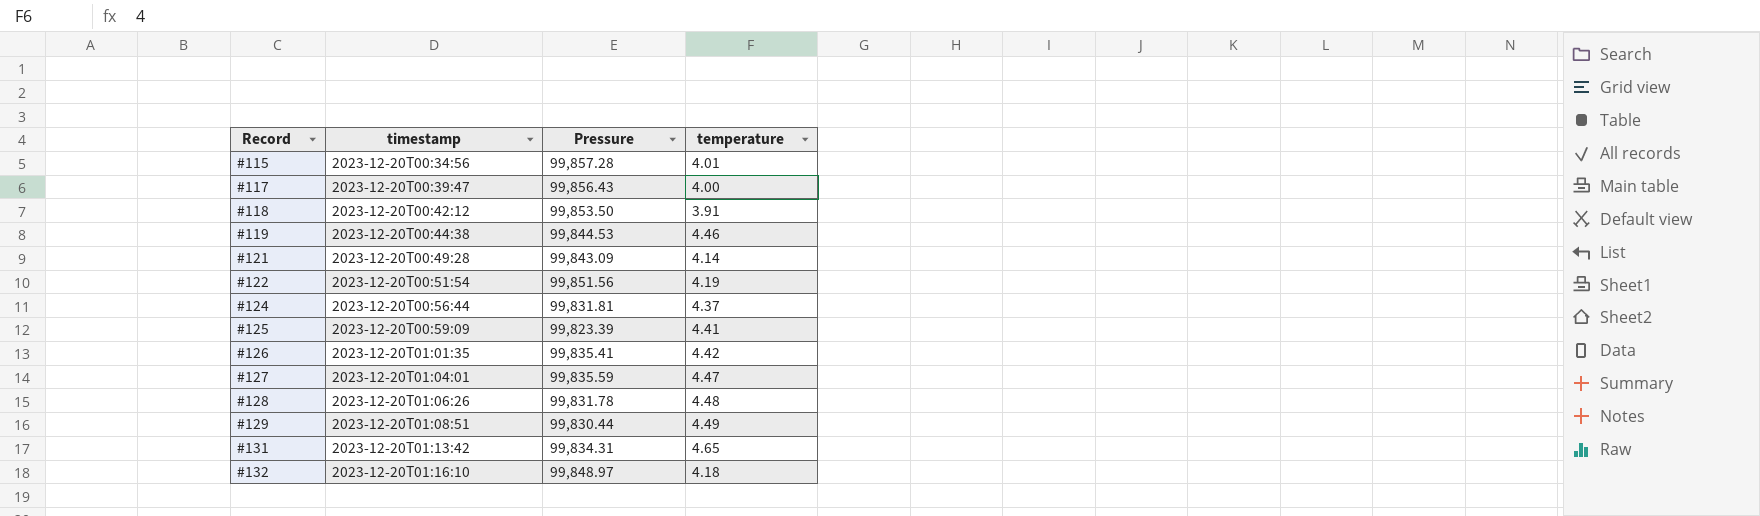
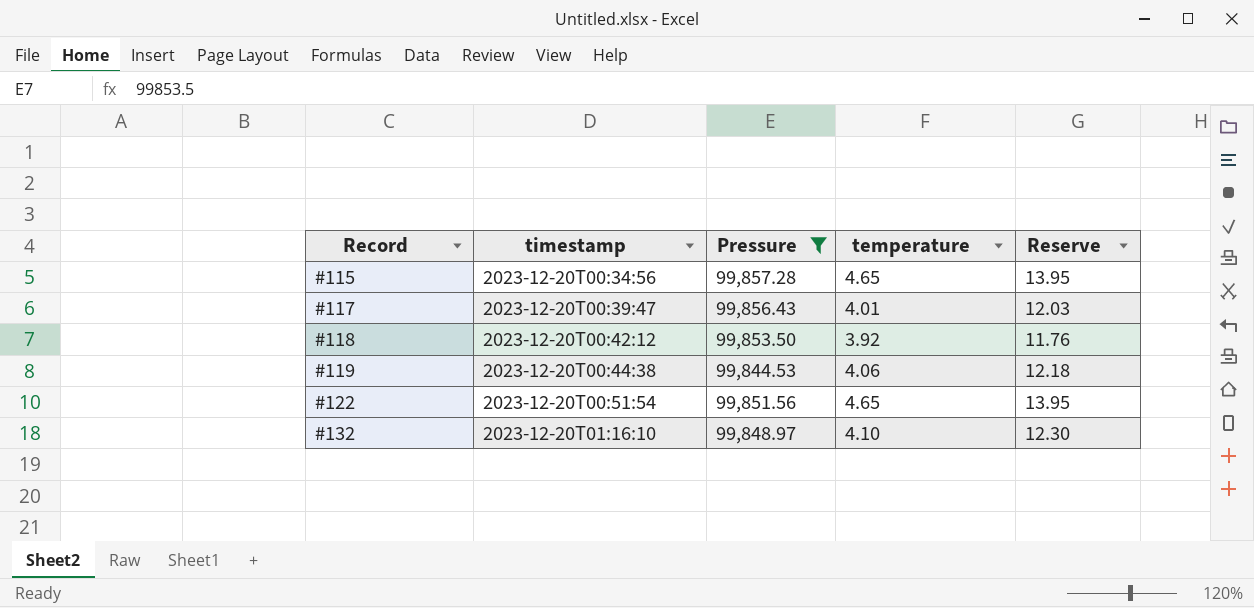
filter: none -> Pressure >= 99,844.53
column Reserve | formula: none -> [temperature] * 3
#115 | temperature: 4.01 -> 4.65
#117 | temperature: 4.00 -> 4.01
#118 | temperature: 3.91 -> 3.92
#119 | temperature: 4.46 -> 4.06
#122 | temperature: 4.19 -> 4.65
#132 | temperature: 4.18 -> 4.10

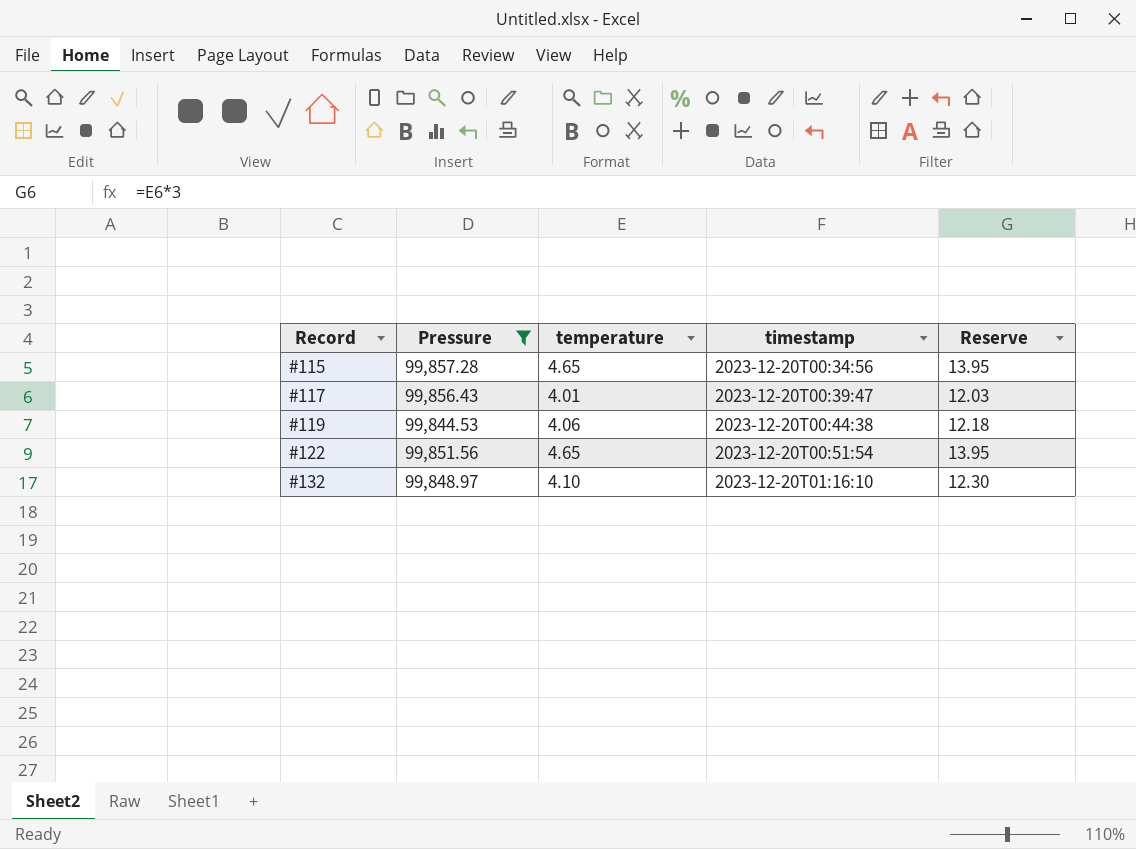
column timestamp | position: 2 -> 4
row #118: 2023-12-20T00:42:12 | 99,853.50 | 3.92 | 11.76 -> none

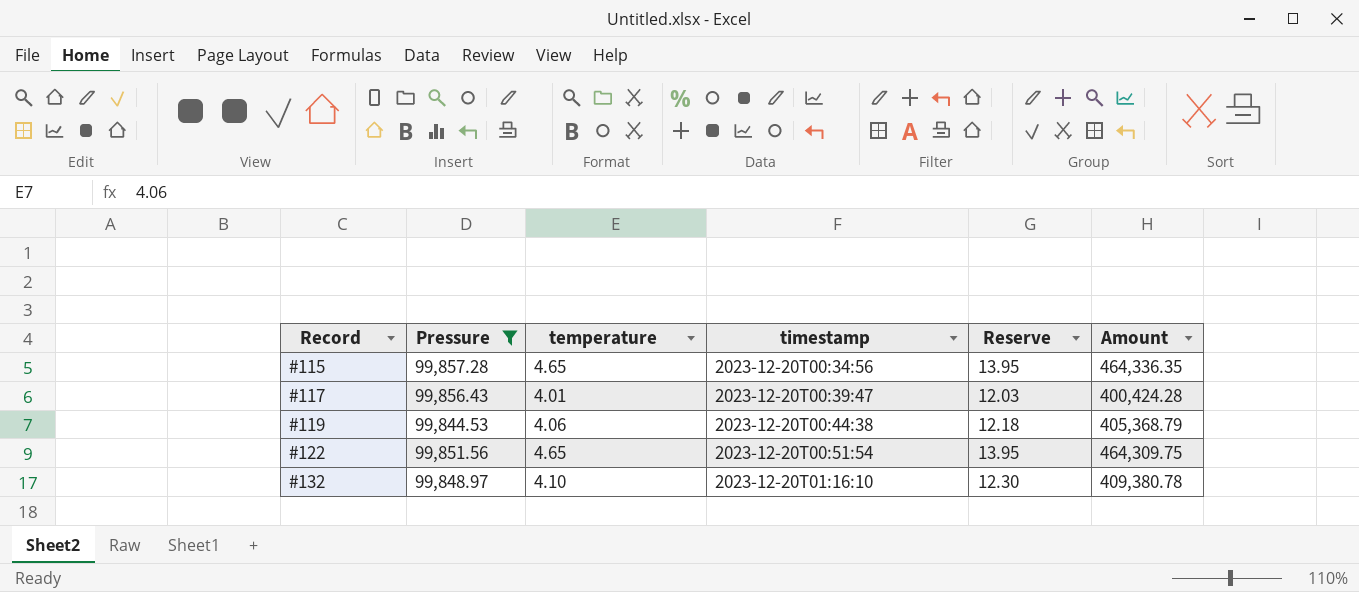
column Amount | formula: none -> [Pressure] * [temperature]

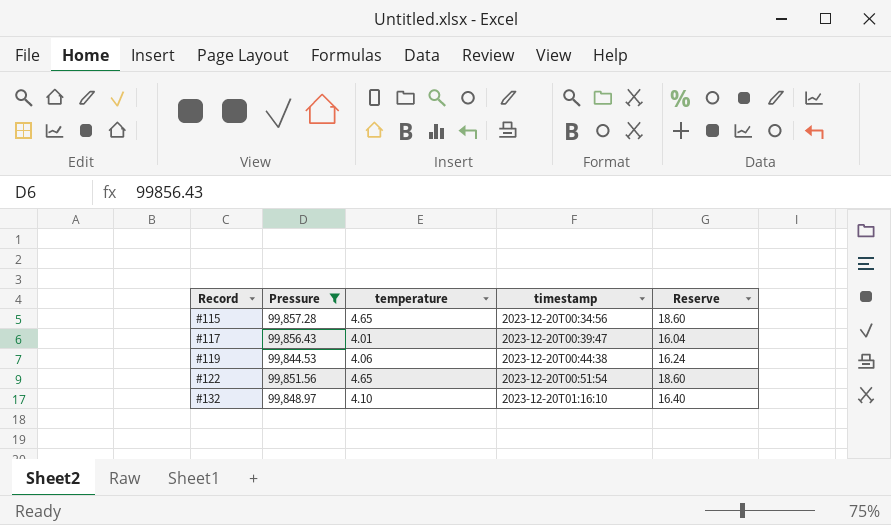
column Amount | formula: [Pressure] * [temperature] -> none
column Reserve | formula: [temperature] * 3 -> [temperature] * 4

